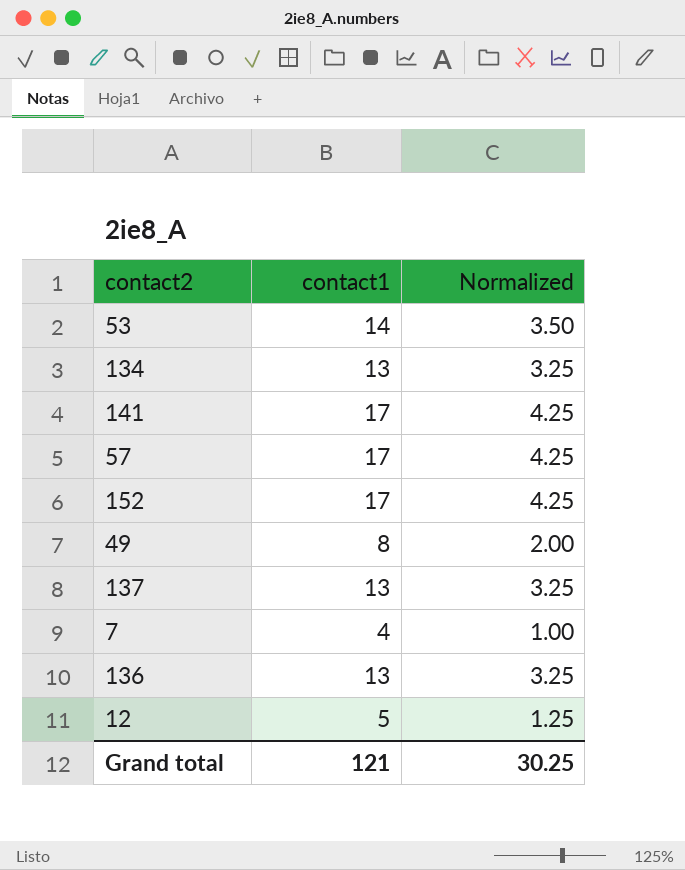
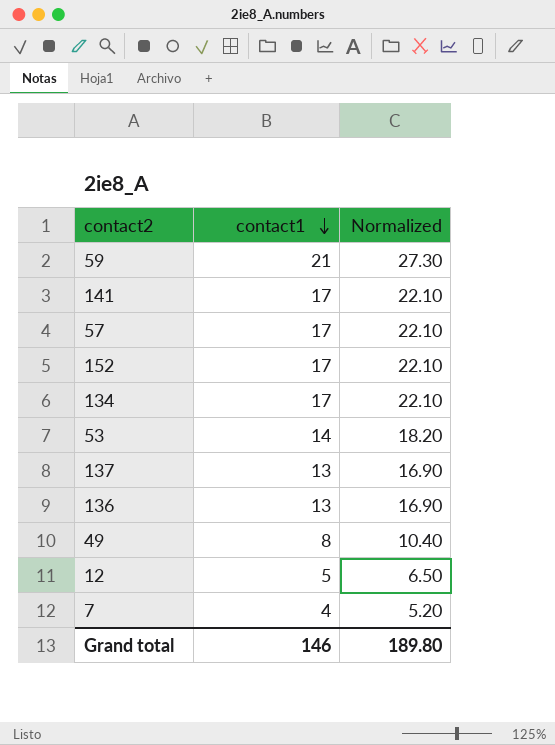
row order: none -> contact1 descending
column Normalized | formula: [contact1] * 0.25 -> [contact1] * 1.3
row 59: none -> 21 | 27.30
134 | contact1: 13 -> 17
Grand total | contact1: 121 -> 146
Grand total | Normalized: 30.25 -> 189.80

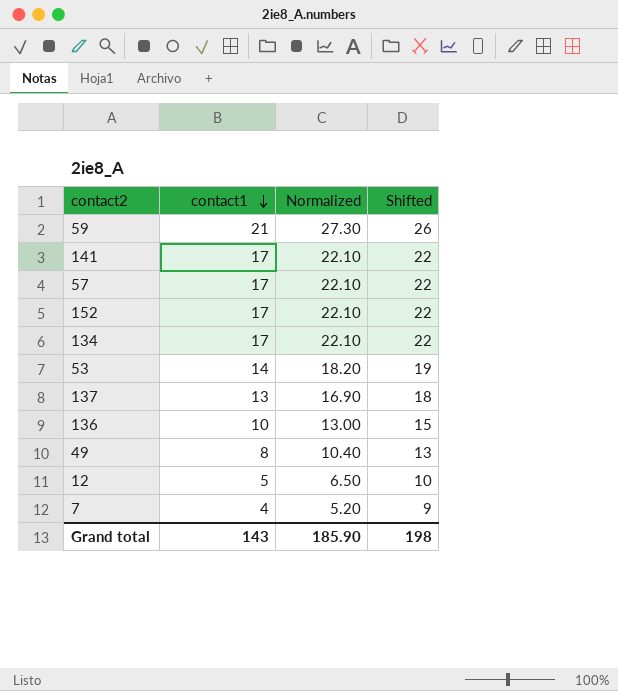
column Shifted | formula: none -> [contact1] + 5
136 | contact1: 13 -> 10
136 | Normalized: 16.90 -> 13.00
Grand total | contact1: 146 -> 143
Grand total | Normalized: 189.80 -> 185.90

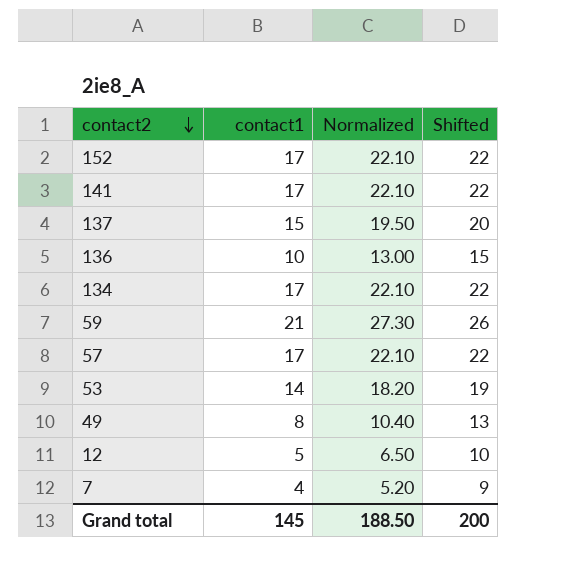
row order: contact1 descending -> contact2 descending
137 | contact1: 13 -> 15
137 | Normalized: 16.90 -> 19.50
137 | Shifted: 18 -> 20
Grand total | contact1: 143 -> 145
Grand total | Normalized: 185.90 -> 188.50
Grand total | Shifted: 198 -> 200

